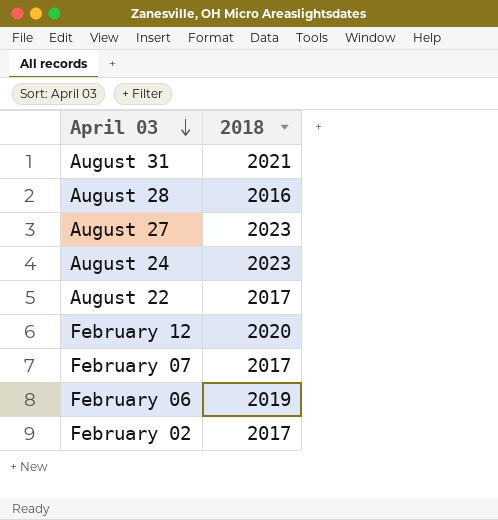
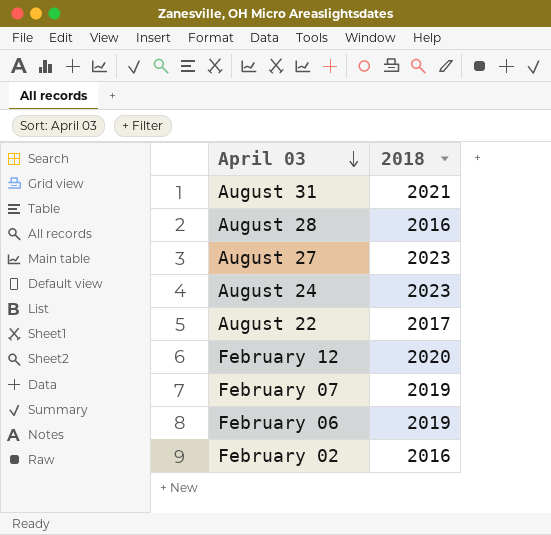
February 07 | 2018: 2017 -> 2019
February 02 | 2018: 2017 -> 2016

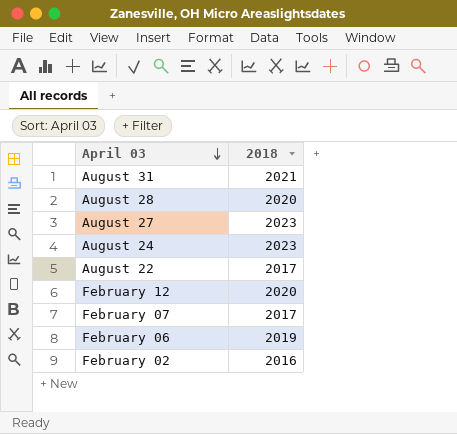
August 28 | 2018: 2016 -> 2020
February 07 | 2018: 2019 -> 2017

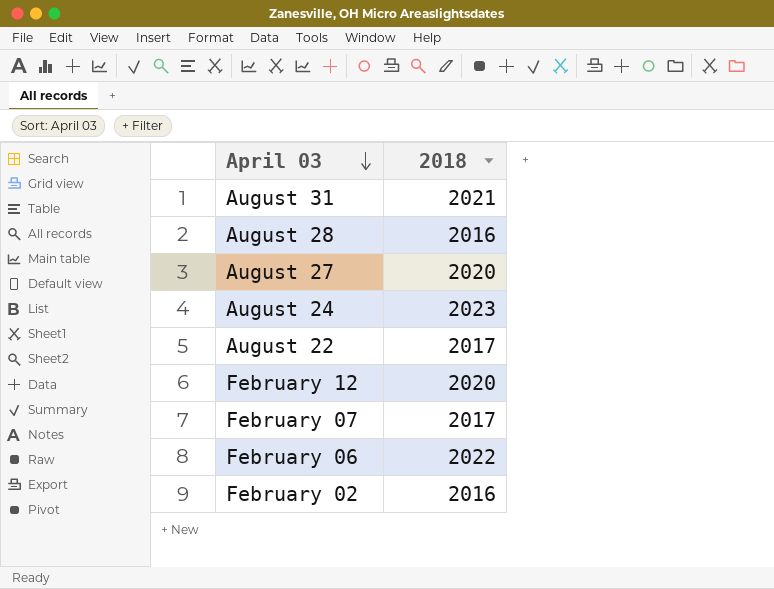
August 28 | 2018: 2020 -> 2016
August 27 | 2018: 2023 -> 2020
February 06 | 2018: 2019 -> 2022

